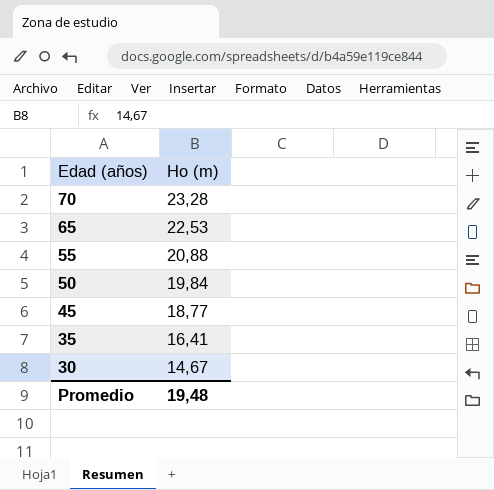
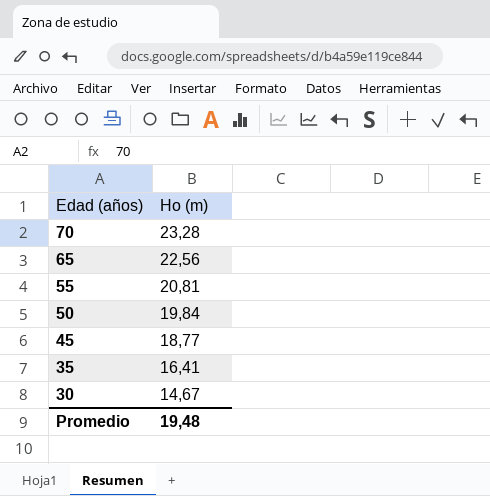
65 | Ho (m): 22,53 -> 22,56
55 | Ho (m): 20,88 -> 20,81

